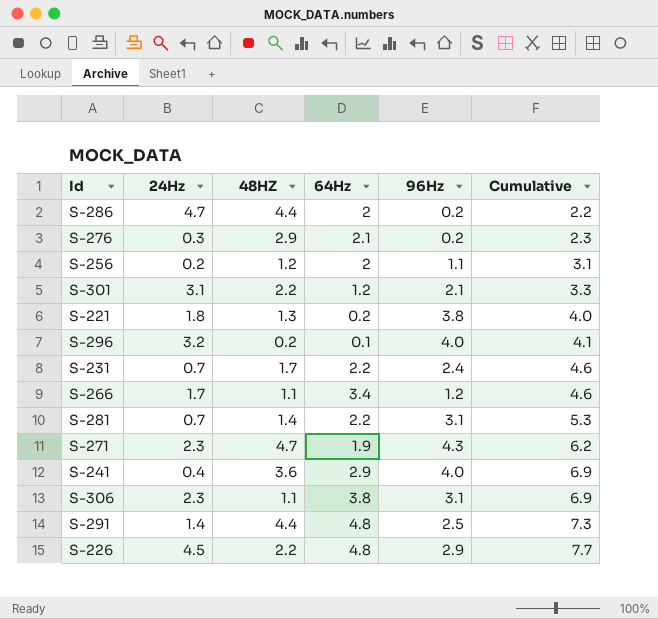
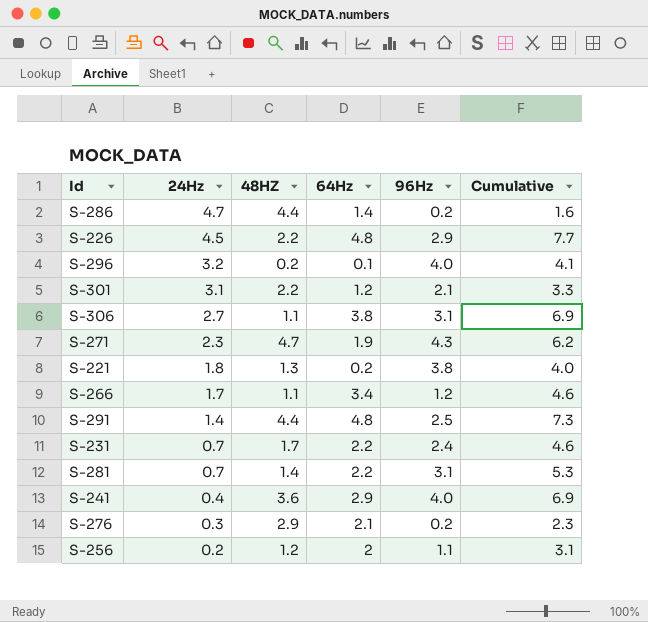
row order: Cumulative ascending -> 24Hz descending
S-286 | 64Hz: 2 -> 1.4
S-286 | Cumulative: 2.2 -> 1.6
S-306 | 24Hz: 2.3 -> 2.7

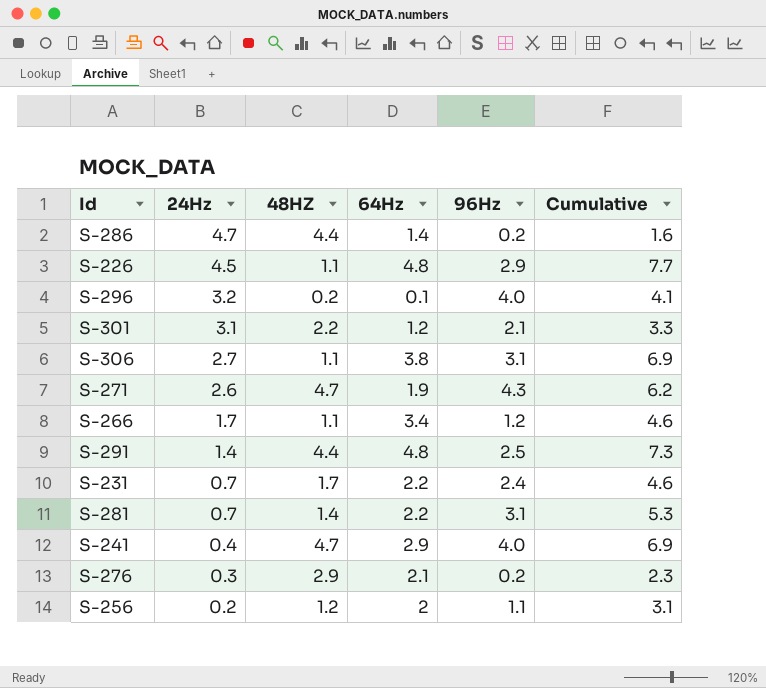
row S-221: 1.8 | 1.3 | 0.2 | 3.8 | 4.0 -> none
S-226 | 48HZ: 2.2 -> 1.1
S-271 | 24Hz: 2.3 -> 2.6
S-241 | 48HZ: 3.6 -> 4.7

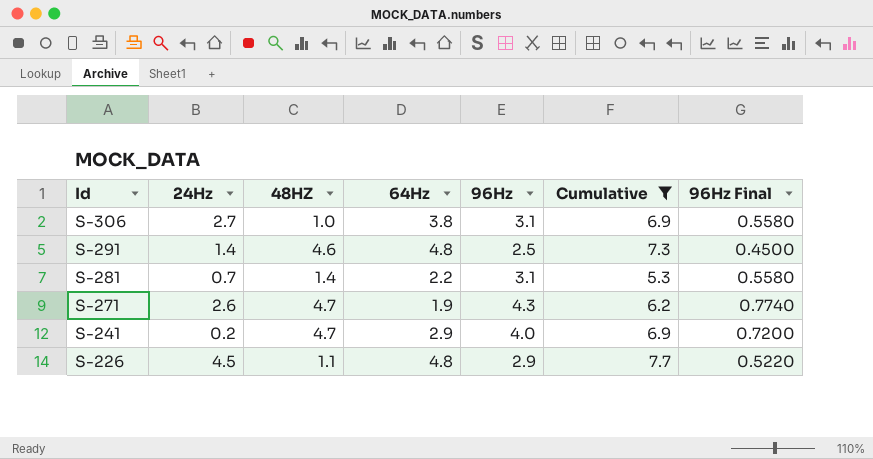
filter: none -> Cumulative >= 5.3
row order: 24Hz descending -> Id descending
column 96Hz Final | formula: none -> [96Hz] * 0.18
S-306 | 48HZ: 1.1 -> 1.0
S-291 | 48HZ: 4.4 -> 4.6
S-241 | 24Hz: 0.4 -> 0.2

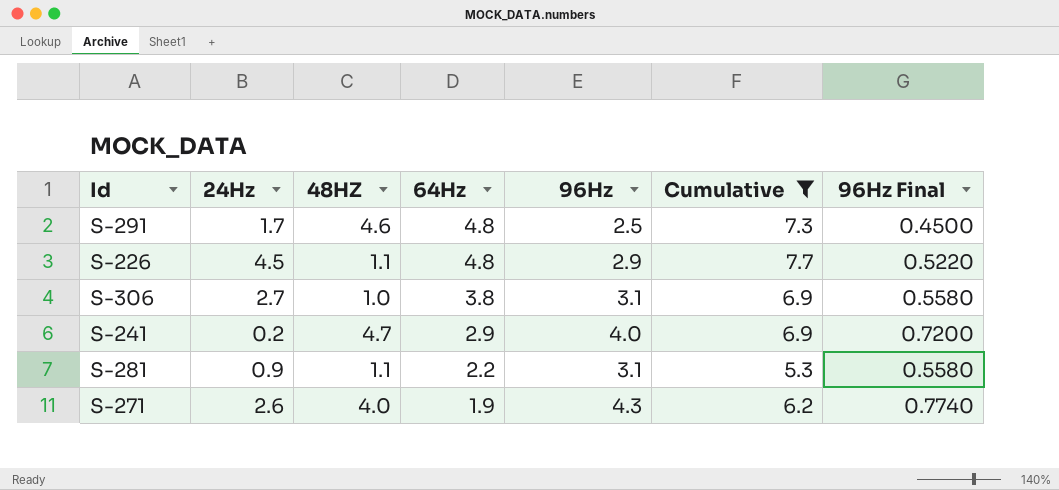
row order: Id descending -> 64Hz descending
S-291 | 24Hz: 1.4 -> 1.7
S-281 | 24Hz: 0.7 -> 0.9
S-281 | 48HZ: 1.4 -> 1.1
S-271 | 48HZ: 4.7 -> 4.0

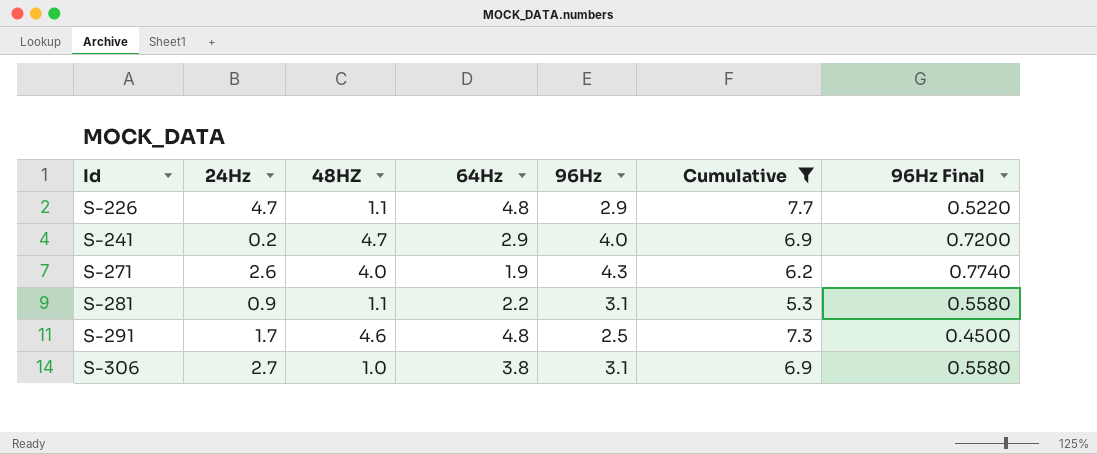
row order: 64Hz descending -> Id ascending
S-226 | 24Hz: 4.5 -> 4.7

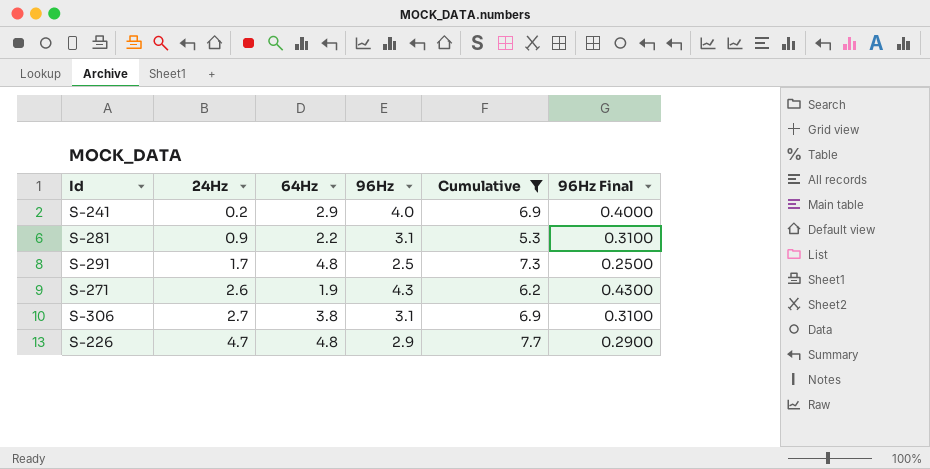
row order: Id ascending -> 24Hz ascending
column 48HZ | position: 3 -> none
column 96Hz Final | formula: [96Hz] * 0.18 -> [96Hz] * 0.1

